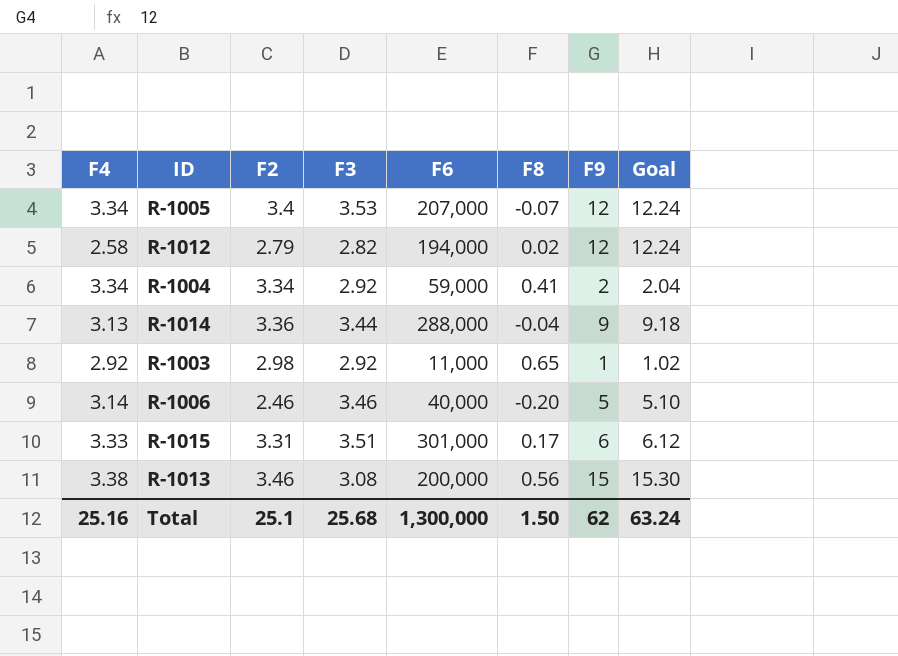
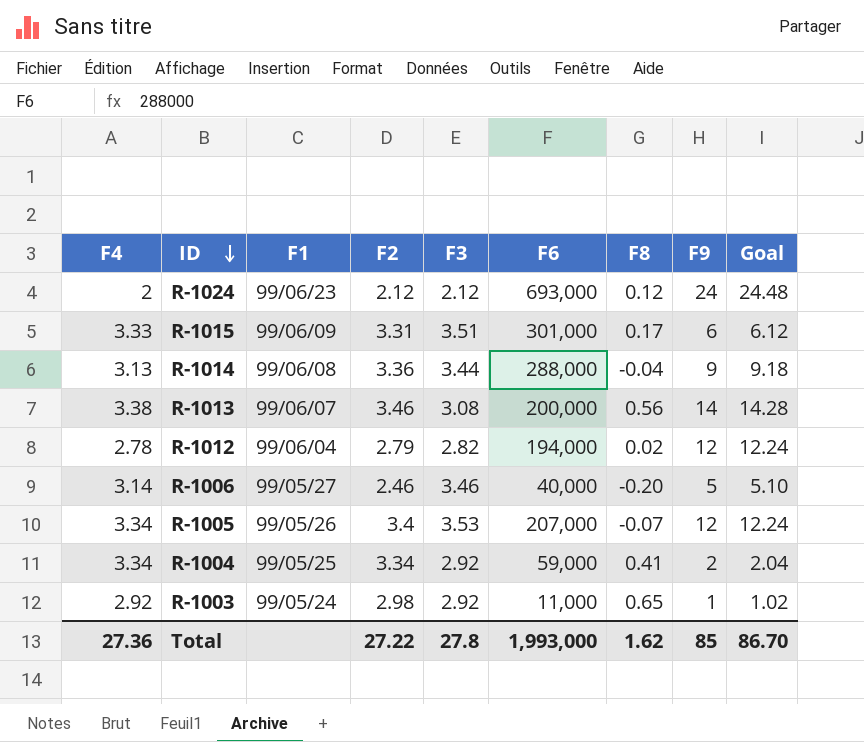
row order: none -> ID descending
column F1 | position: none -> 3
row R-1024: none -> 2 | 99/06/23 | 2.12 | 2.12 | 693,000 | 0.12 | 24 | 24.48
R-1013 | F9: 15 -> 14
R-1013 | Goal: 15.30 -> 14.28
R-1012 | F4: 2.58 -> 2.78
Total | F4: 25.16 -> 27.36
Total | F2: 25.1 -> 27.22
Total | F3: 25.68 -> 27.8
Total | F6: 1,300,000 -> 1,993,000
Total | F8: 1.50 -> 1.62
Total | F9: 62 -> 85
Total | Goal: 63.24 -> 86.70

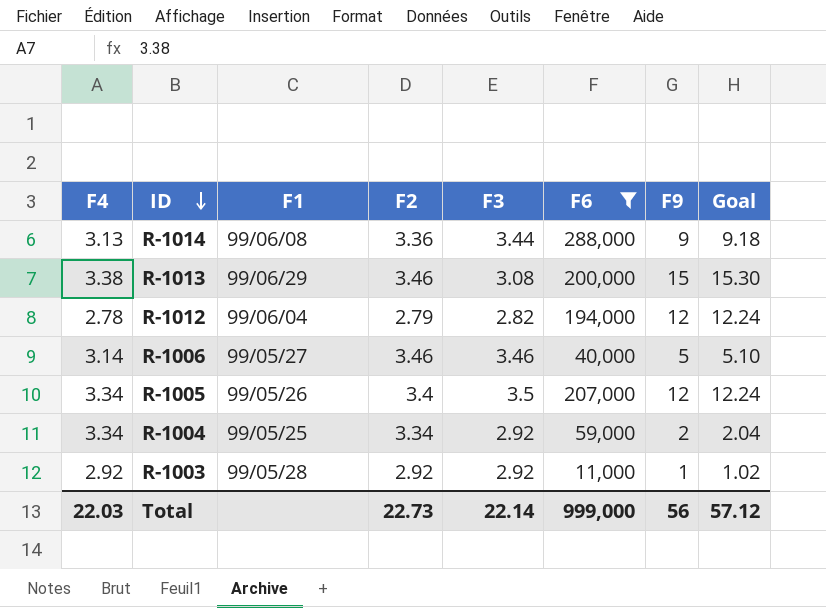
filter: none -> F6 <= 288,000
column F8 | position: 7 -> none
R-1013 | F1: 99/06/07 -> 99/06/29
R-1013 | F9: 14 -> 15
R-1013 | Goal: 14.28 -> 15.30
R-1006 | F2: 2.46 -> 3.46
R-1005 | F3: 3.53 -> 3.5
R-1003 | F1: 99/05/24 -> 99/05/28
R-1003 | F2: 2.98 -> 2.92
Total | F4: 27.36 -> 22.03
Total | F2: 27.22 -> 22.73
Total | F3: 27.8 -> 22.14
Total | F6: 1,993,000 -> 999,000
Total | F9: 85 -> 56
Total | Goal: 86.70 -> 57.12

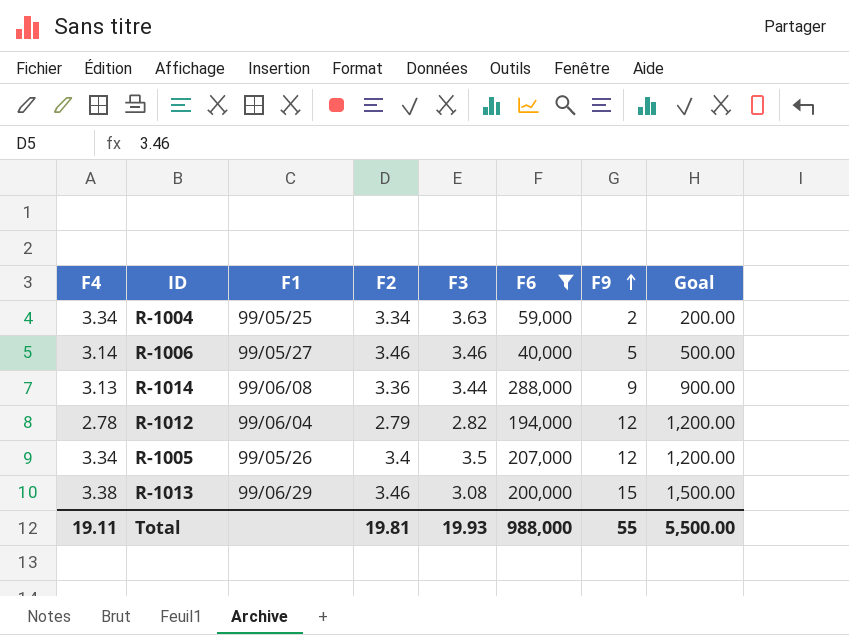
row order: ID descending -> F9 ascending
column Goal | formula: [F9] * 1.02 -> [F9] * 100
row R-1003: 2.92 | 99/05/28 | 2.92 | 2.92 | 11,000 | 1 | 1.02 -> none
R-1004 | F3: 2.92 -> 3.63
Total | F4: 22.03 -> 19.11
Total | F2: 22.73 -> 19.81
Total | F3: 22.14 -> 19.93
Total | F6: 999,000 -> 988,000
Total | F9: 56 -> 55
Total | Goal: 57.12 -> 5,500.00

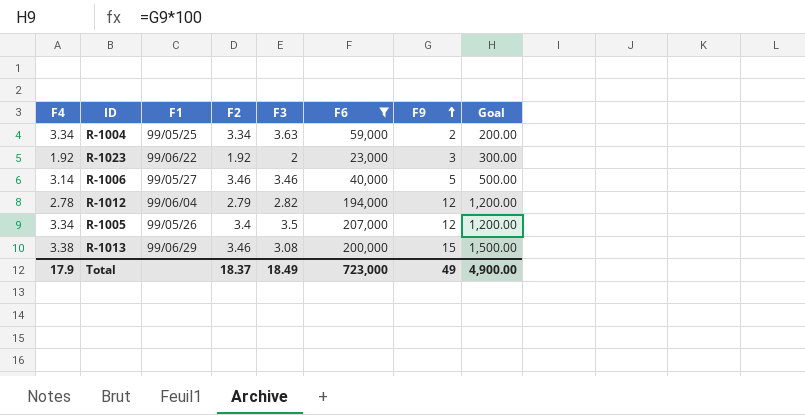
row R-1014: 3.13 | 99/06/08 | 3.36 | 3.44 | 288,000 | 9 | 900.00 -> none
row R-1023: none -> 1.92 | 99/06/22 | 1.92 | 2 | 23,000 | 3 | 300.00
Total | F4: 19.11 -> 17.9
Total | F2: 19.81 -> 18.37
Total | F3: 19.93 -> 18.49
Total | F6: 988,000 -> 723,000
Total | F9: 55 -> 49
Total | Goal: 5,500.00 -> 4,900.00

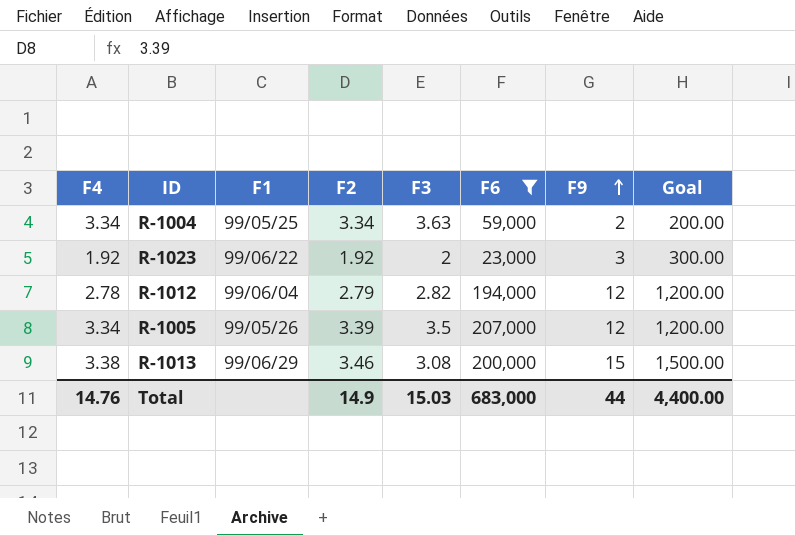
row R-1006: 3.14 | 99/05/27 | 3.46 | 3.46 | 40,000 | 5 | 500.00 -> none
R-1005 | F2: 3.4 -> 3.39
Total | F4: 17.9 -> 14.76
Total | F2: 18.37 -> 14.9
Total | F3: 18.49 -> 15.03
Total | F6: 723,000 -> 683,000
Total | F9: 49 -> 44
Total | Goal: 4,900.00 -> 4,400.00

